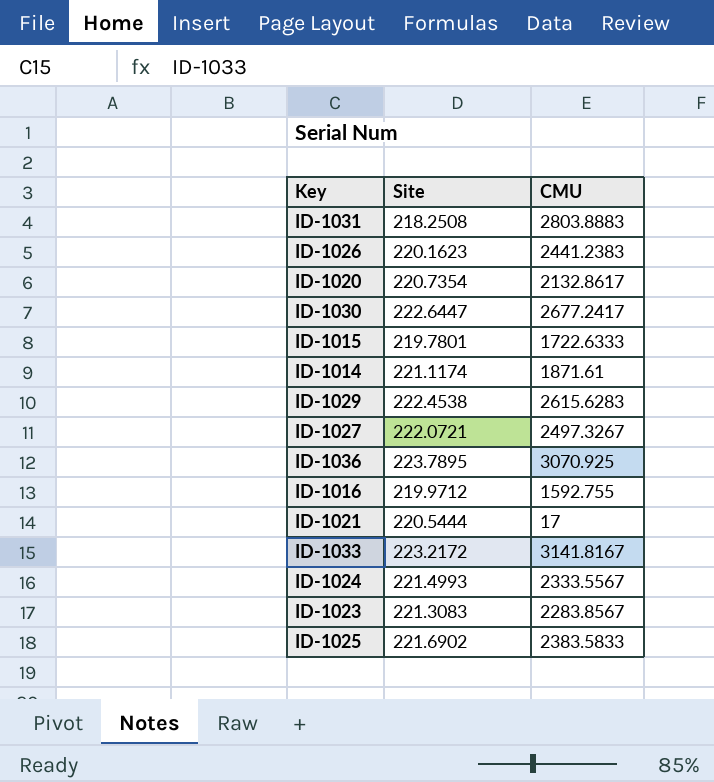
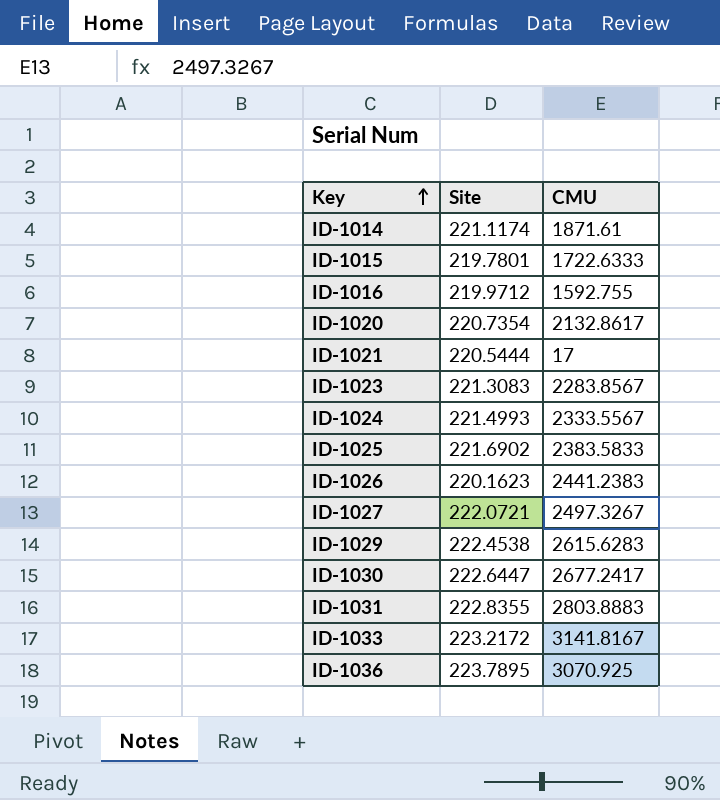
row order: none -> Key ascending
ID-1031 | Site: 218.2508 -> 222.8355

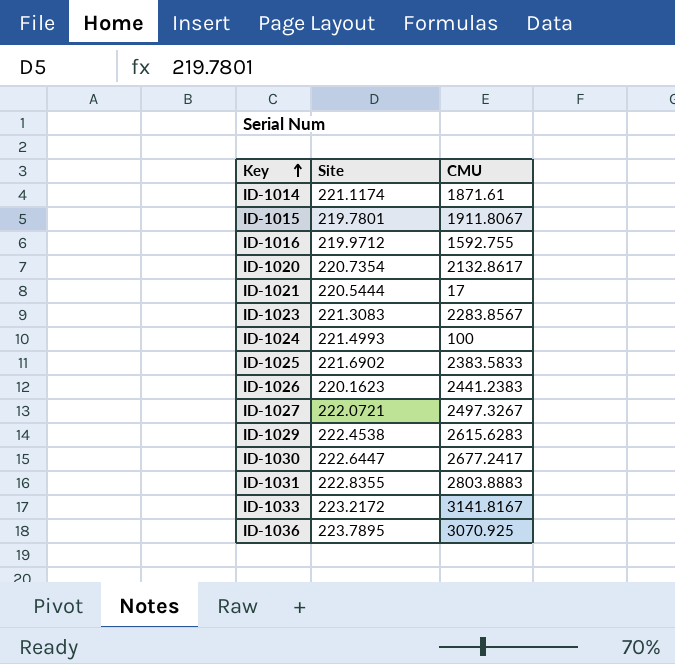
ID-1015 | CMU: 1722.6333 -> 1911.8067
ID-1024 | CMU: 2333.5567 -> 100

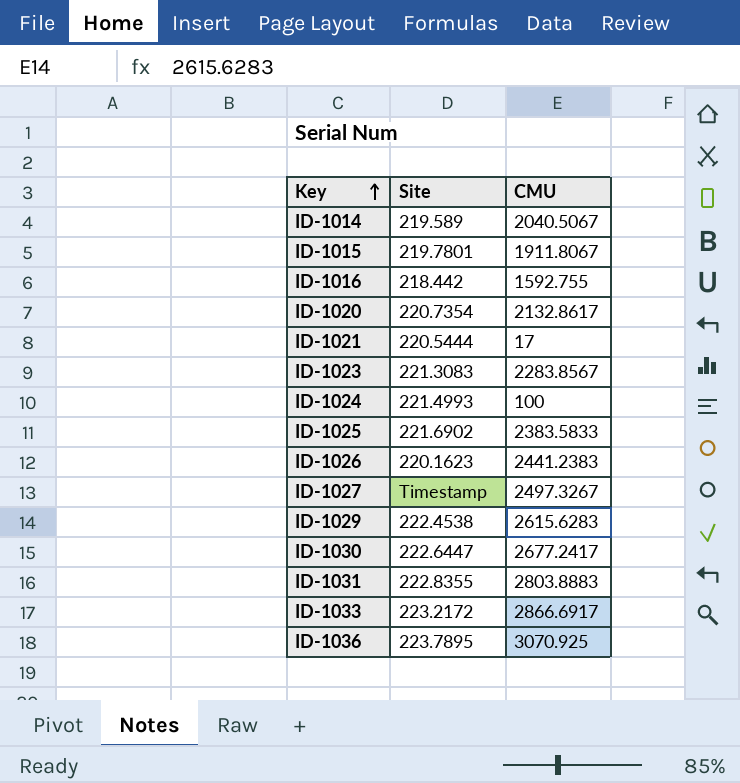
ID-1014 | Site: 221.1174 -> 219.589
ID-1014 | CMU: 1871.61 -> 2040.5067
ID-1016 | Site: 219.9712 -> 218.442
ID-1027 | Site: 222.0721 -> Timestamp
ID-1033 | CMU: 3141.8167 -> 2866.6917

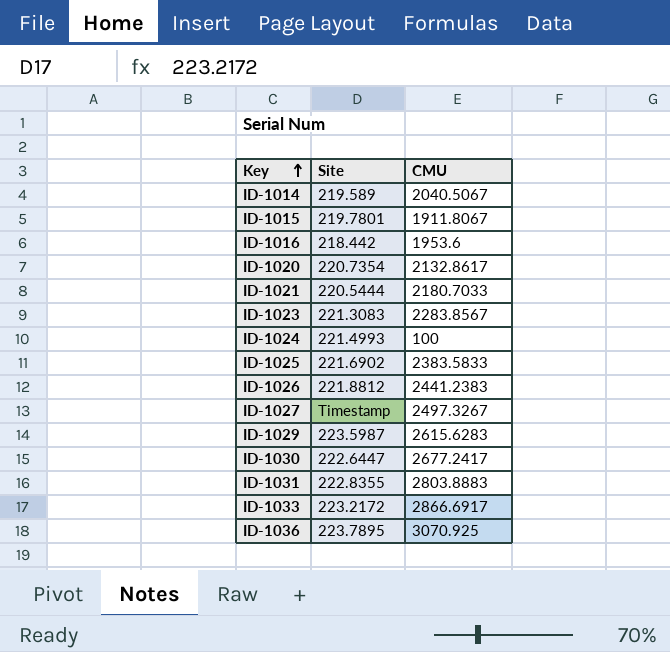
ID-1016 | CMU: 1592.755 -> 1953.6
ID-1021 | CMU: 17 -> 2180.7033
ID-1026 | Site: 220.1623 -> 221.8812
ID-1029 | Site: 222.4538 -> 223.5987

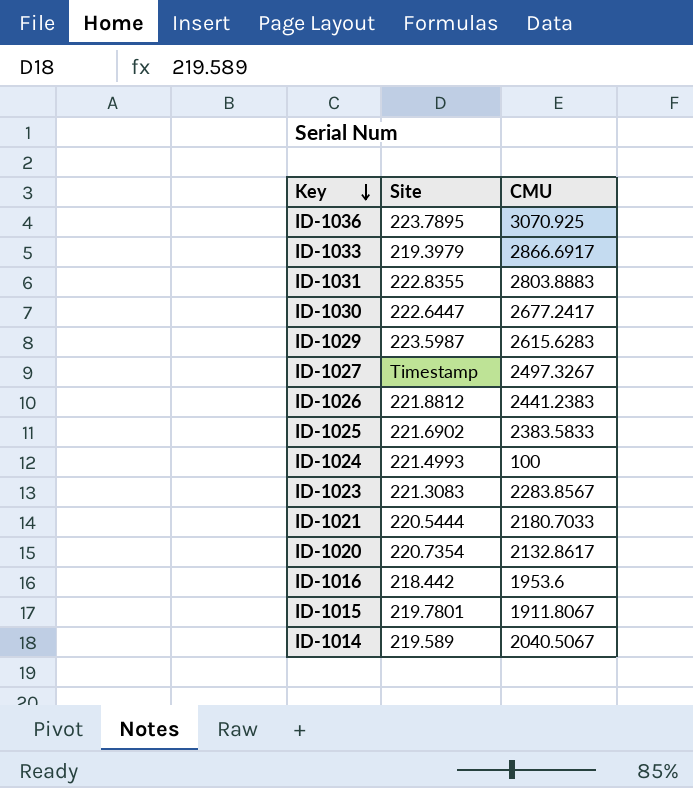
row order: Key ascending -> Key descending
ID-1033 | Site: 223.2172 -> 219.3979

